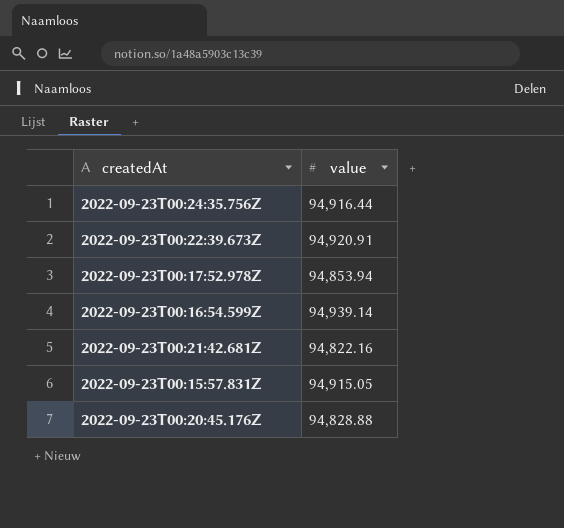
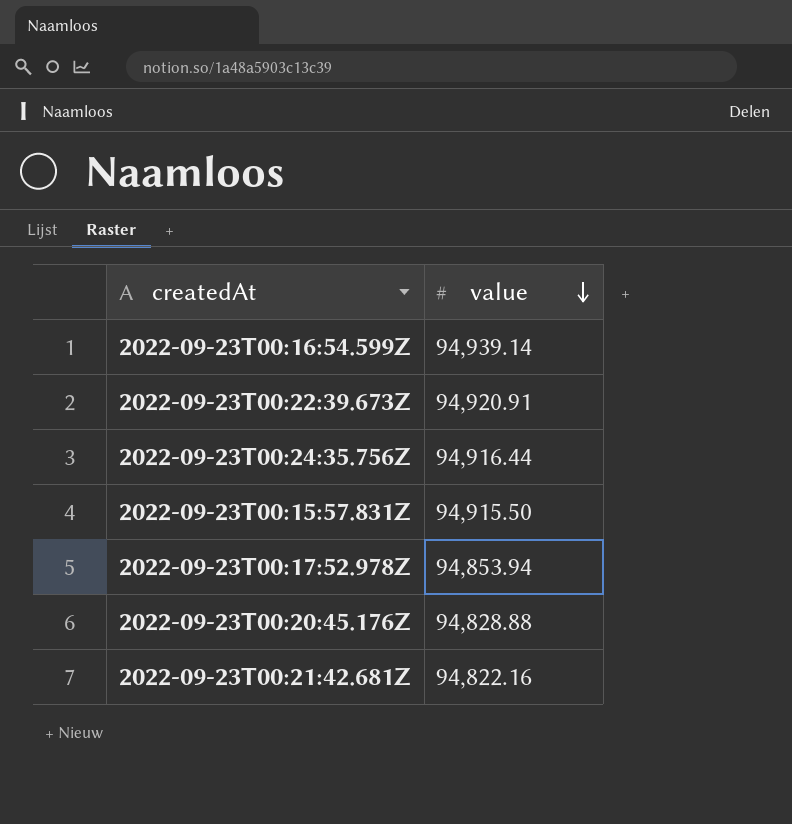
row order: none -> value descending
2022-09-23T00:15:57.831Z | value: 94,915.05 -> 94,915.50

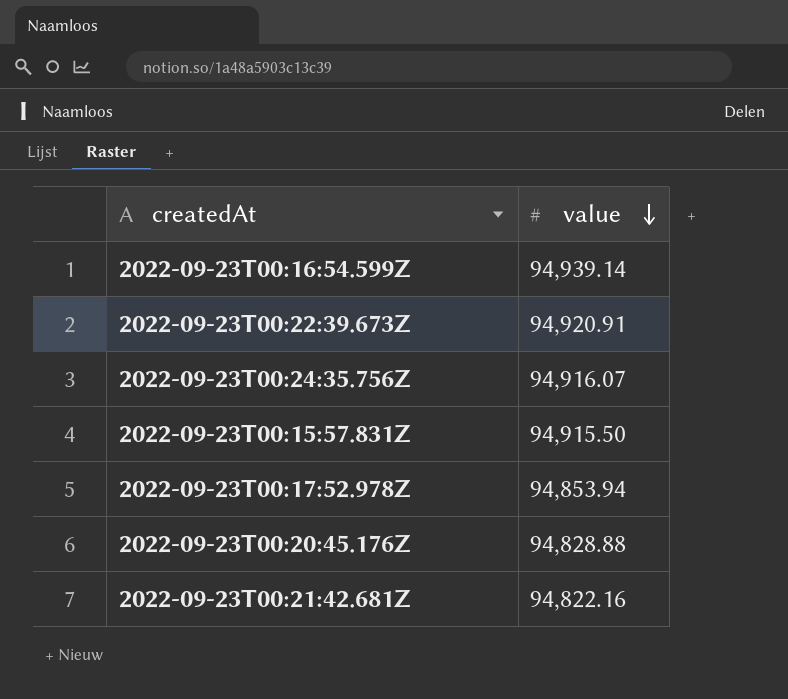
2022-09-23T00:24:35.756Z | value: 94,916.44 -> 94,916.07

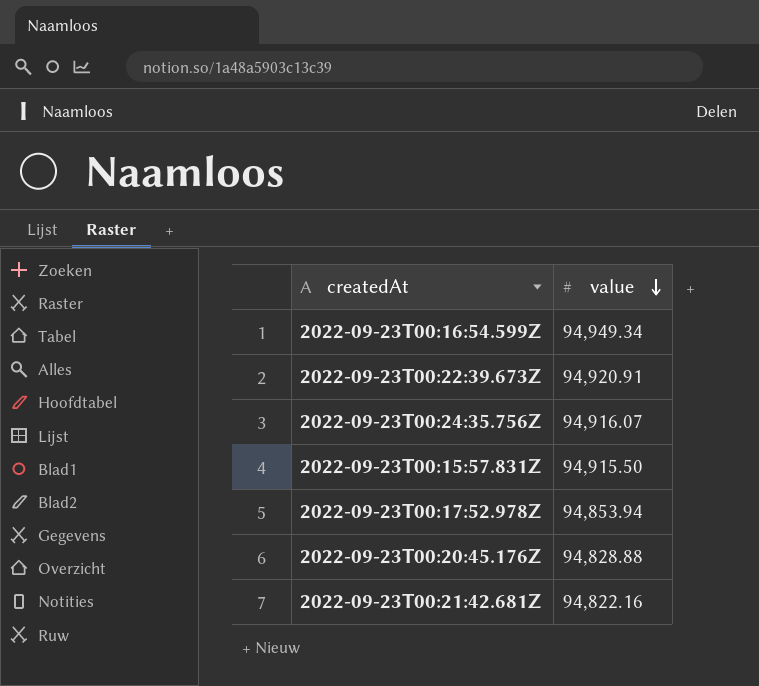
2022-09-23T00:16:54.599Z | value: 94,939.14 -> 94,949.34

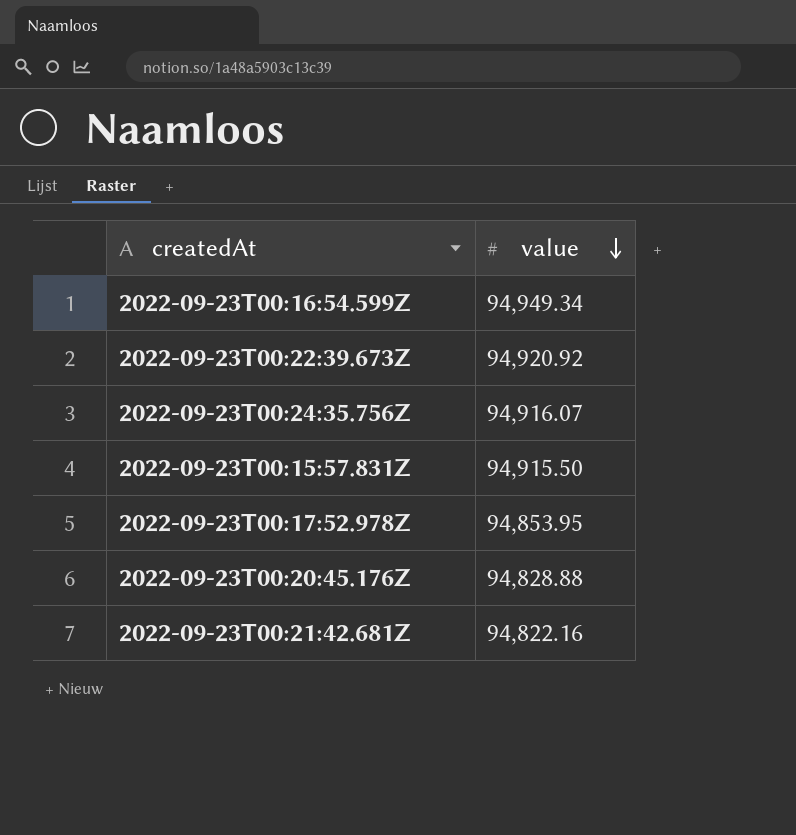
2022-09-23T00:22:39.673Z | value: 94,920.91 -> 94,920.92
2022-09-23T00:17:52.978Z | value: 94,853.94 -> 94,853.95

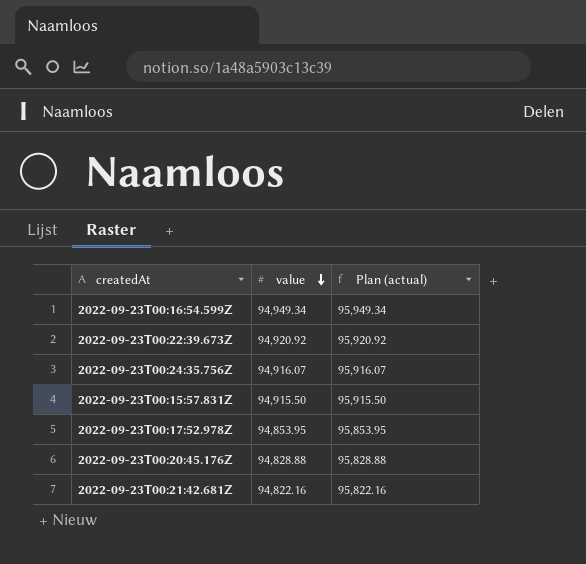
column Plan (actual) | formula: none -> [value] + 1000

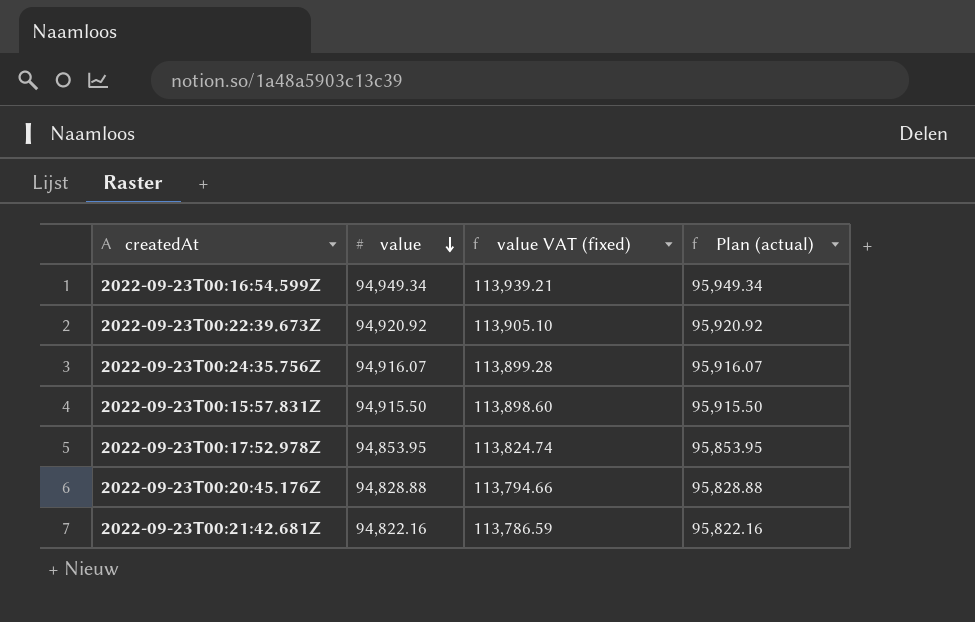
column value VAT (fixed) | formula: none -> [value] * 1.2

